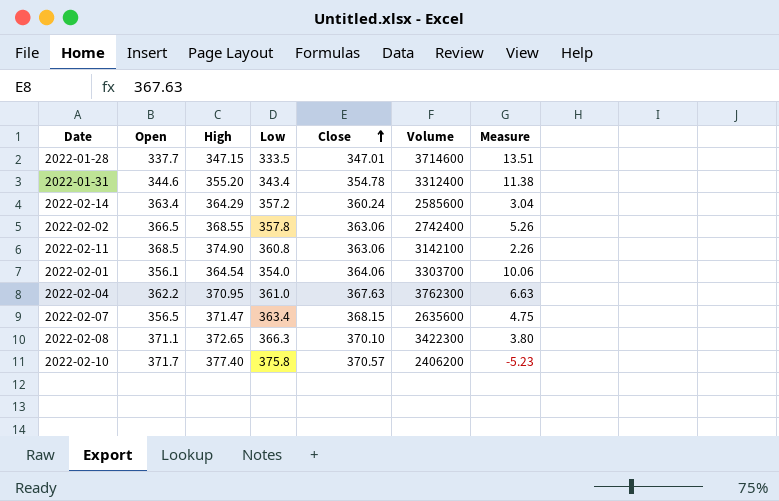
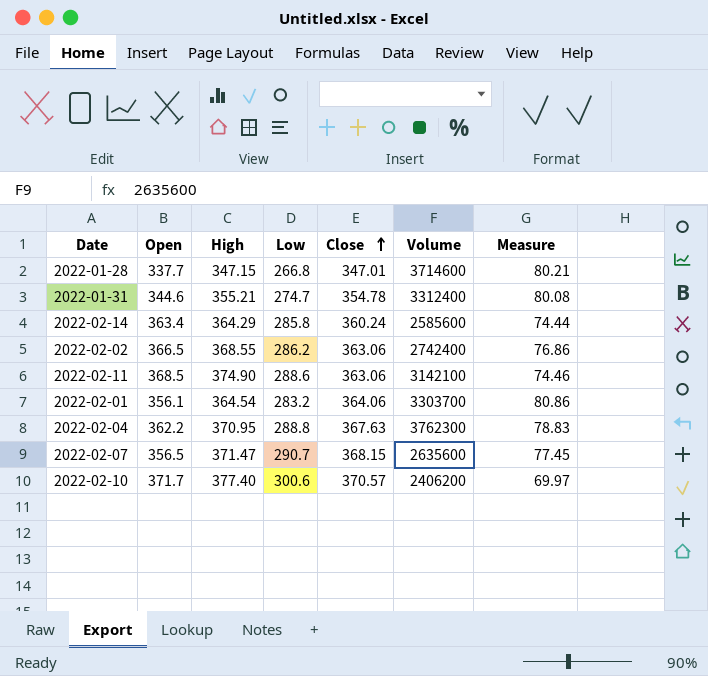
row 2022-02-08: 371.1 | 372.65 | 366.3 | 370.10 | 3422300 | 3.80 -> none
2022-01-28 | Low: 333.5 -> 266.8
2022-01-28 | Measure: 13.51 -> 80.21
2022-01-31 | High: 355.20 -> 355.21
2022-01-31 | Low: 343.4 -> 274.7
2022-01-31 | Measure: 11.38 -> 80.08
2022-02-14 | Low: 357.2 -> 285.8
2022-02-14 | Measure: 3.04 -> 74.44
2022-02-02 | Low: 357.8 -> 286.2
2022-02-02 | Measure: 5.26 -> 76.86
2022-02-11 | Low: 360.8 -> 288.6
2022-02-11 | Measure: 2.26 -> 74.46
2022-02-01 | Low: 354.0 -> 283.2
2022-02-01 | Measure: 10.06 -> 80.86
2022-02-04 | Low: 361.0 -> 288.8
2022-02-04 | Measure: 6.63 -> 78.83
2022-02-07 | Low: 363.4 -> 290.7
2022-02-07 | Measure: 4.75 -> 77.45
2022-02-10 | Low: 375.8 -> 300.6
2022-02-10 | Measure: -5.23 -> 69.97

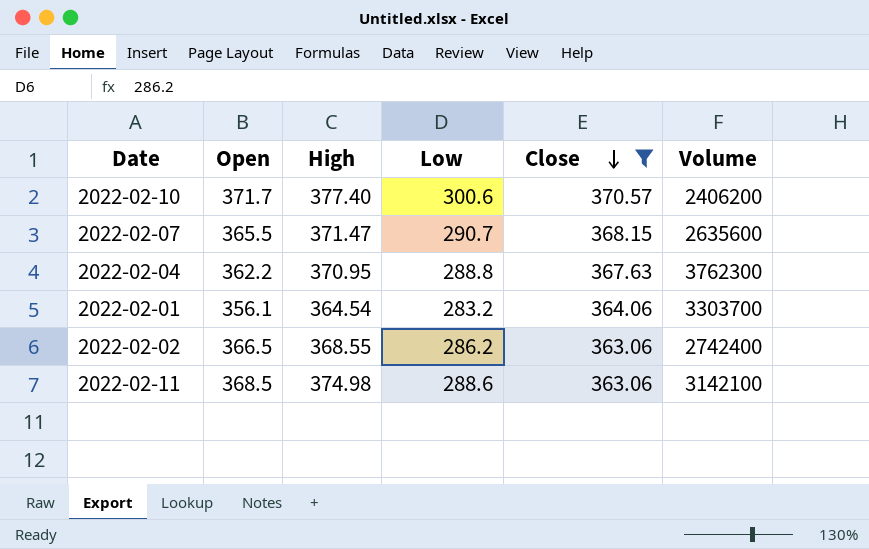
filter: none -> Close >= 363.06
row order: Close ascending -> Close descending
column Measure | formula: [Close] - [Low] -> none
2022-02-07 | Open: 356.5 -> 365.5
2022-02-11 | High: 374.90 -> 374.98

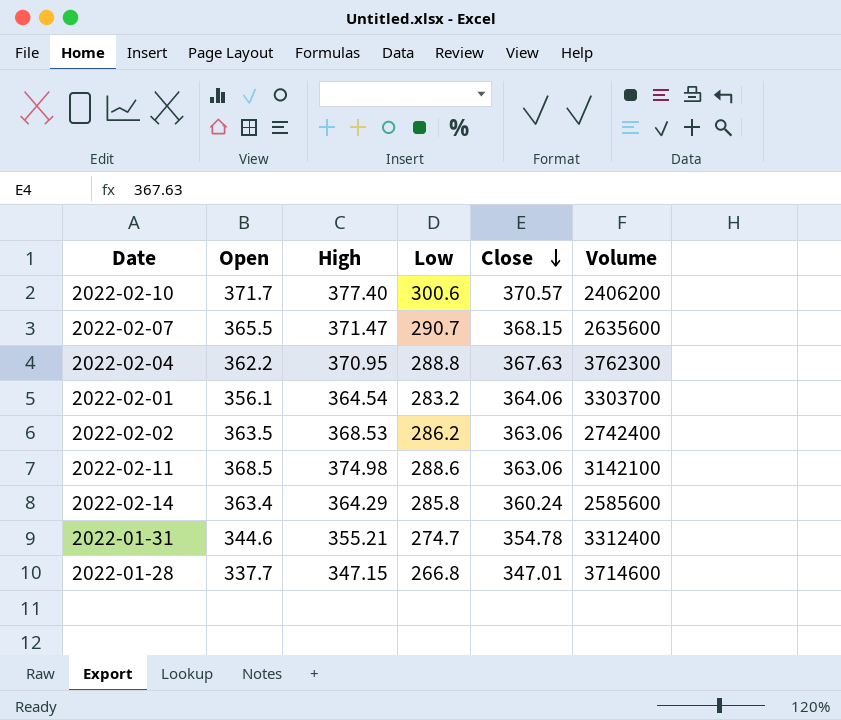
filter: Close >= 363.06 -> none
2022-02-02 | Open: 366.5 -> 363.5
2022-02-02 | High: 368.55 -> 368.53

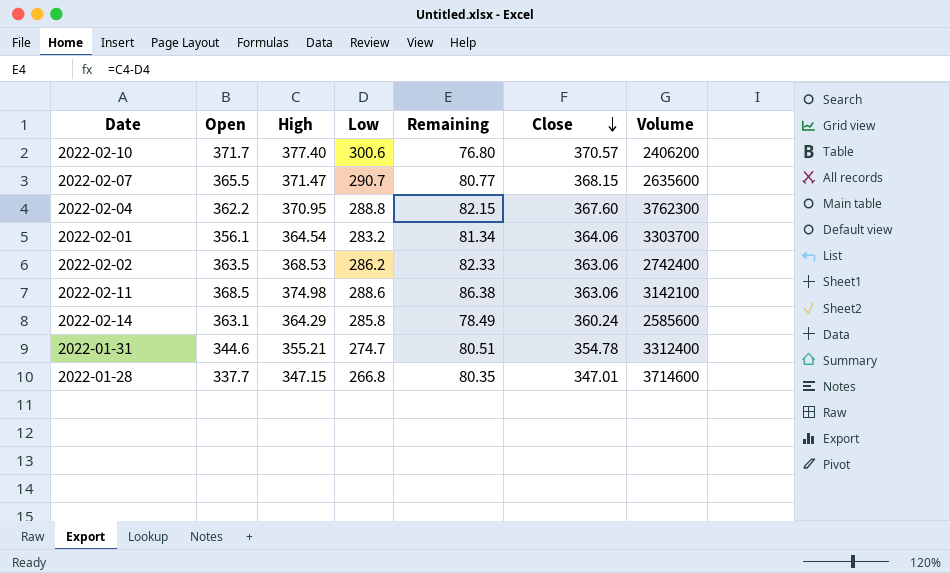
column Remaining | formula: none -> [High] - [Low]
2022-02-04 | Close: 367.63 -> 367.60
2022-02-14 | Open: 363.4 -> 363.1

